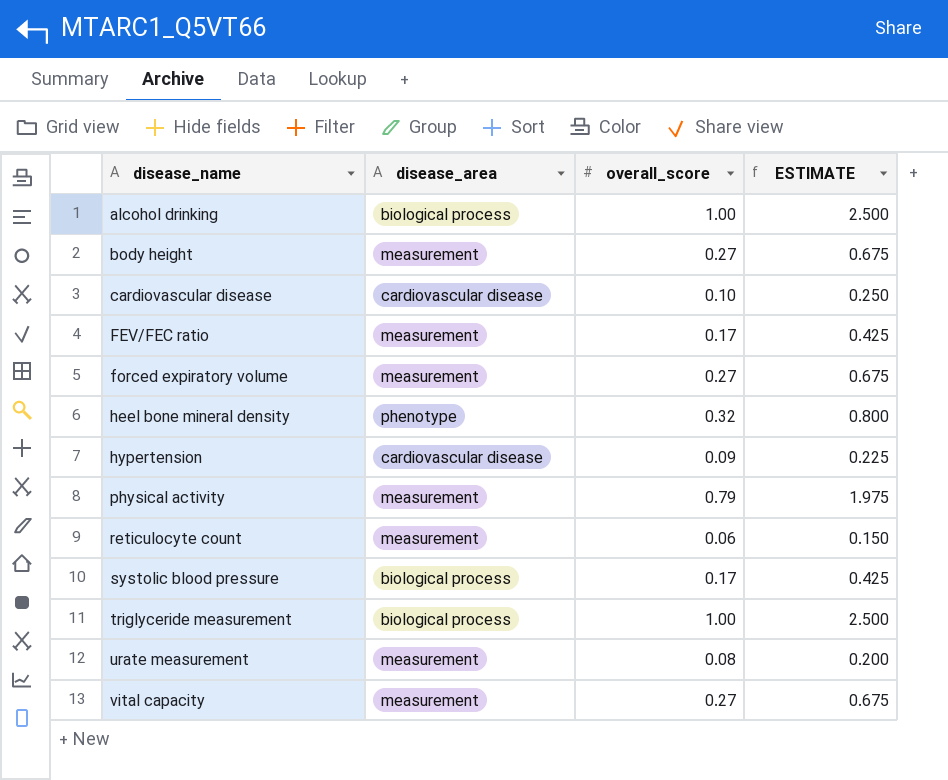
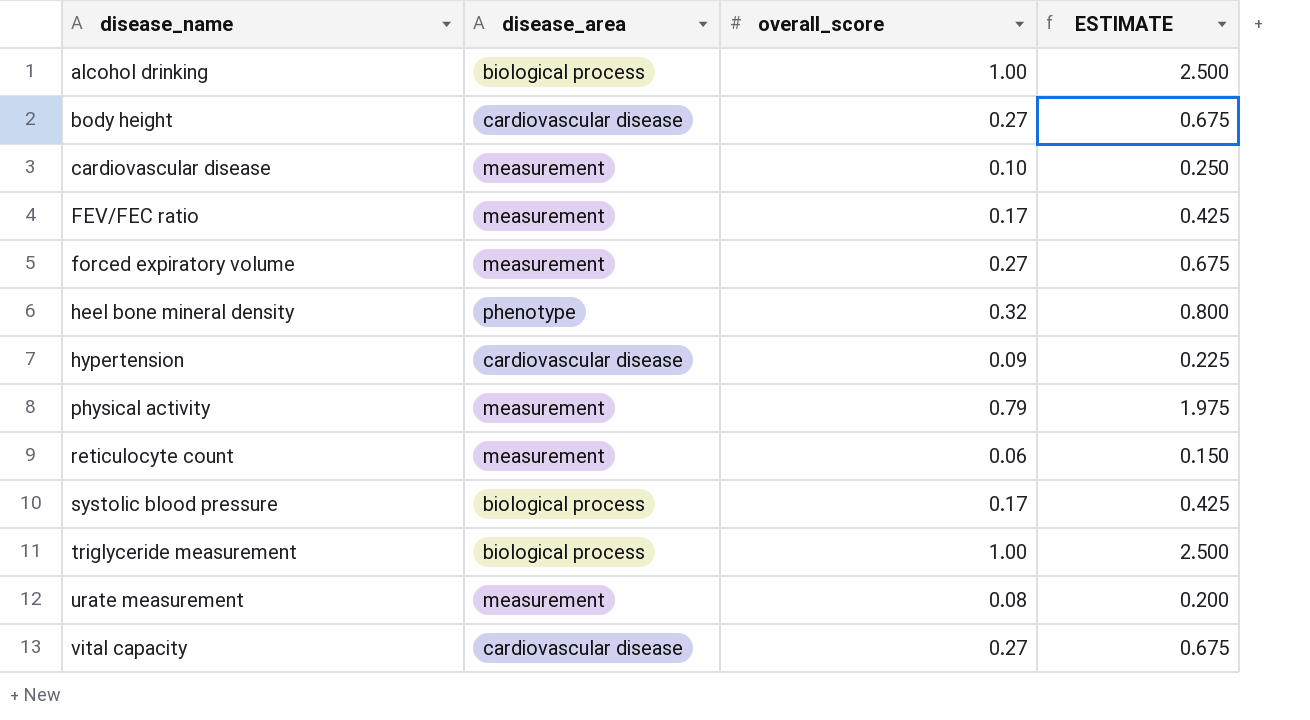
body height | disease_area: measurement -> cardiovascular disease
cardiovascular disease | disease_area: cardiovascular disease -> measurement
vital capacity | disease_area: measurement -> cardiovascular disease

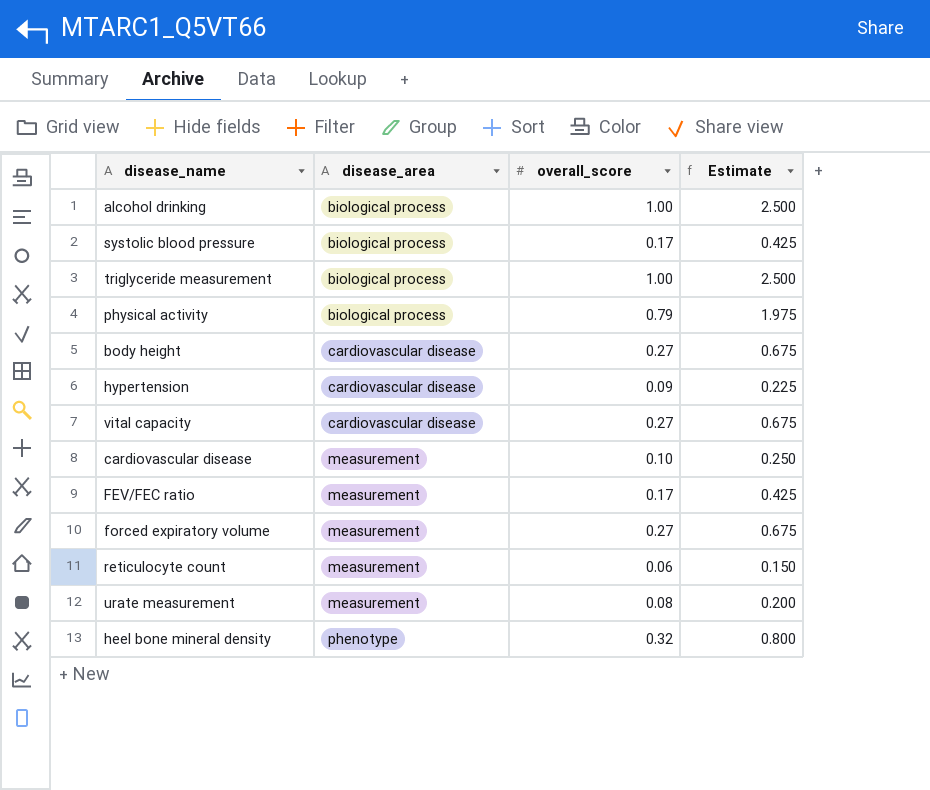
row order: disease_name ascending -> disease_area ascending
column name: ESTIMATE -> Estimate
physical activity | disease_area: measurement -> biological process

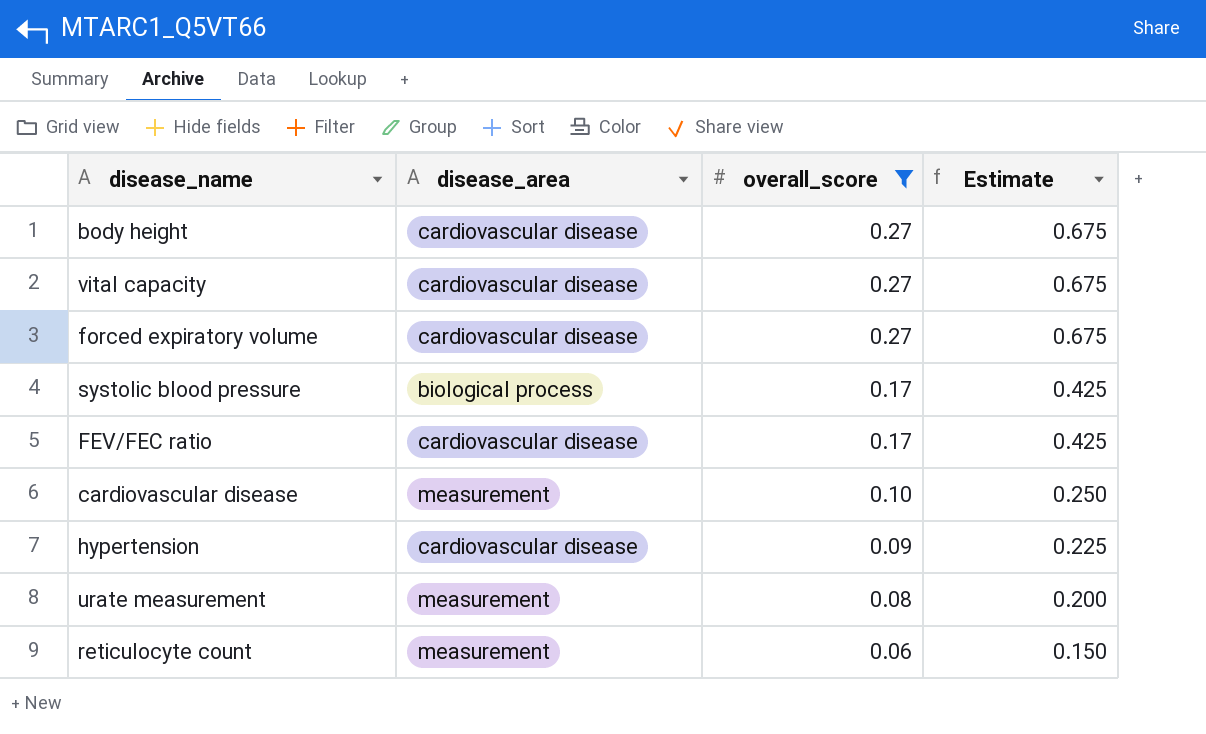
filter: none -> overall_score <= 0.27
row order: disease_area ascending -> overall_score descending
forced expiratory volume | disease_area: measurement -> cardiovascular disease
FEV/FEC ratio | disease_area: measurement -> cardiovascular disease

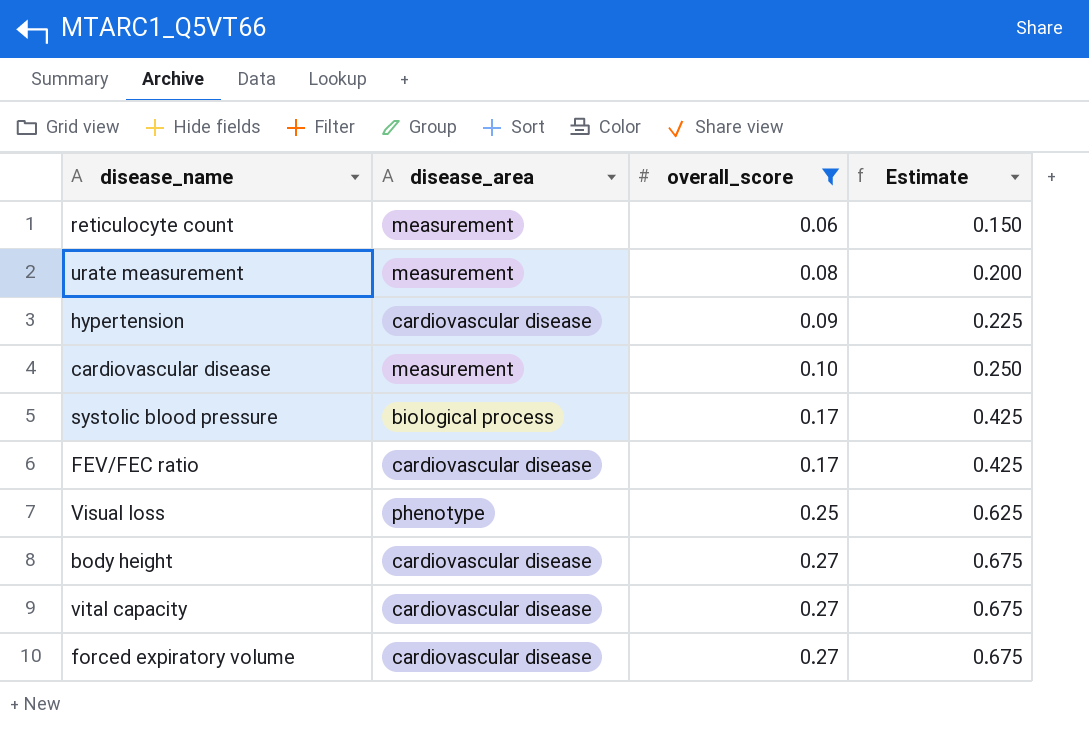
row order: overall_score descending -> overall_score ascending
row Visual loss: none -> phenotype | 0.25 | 0.625

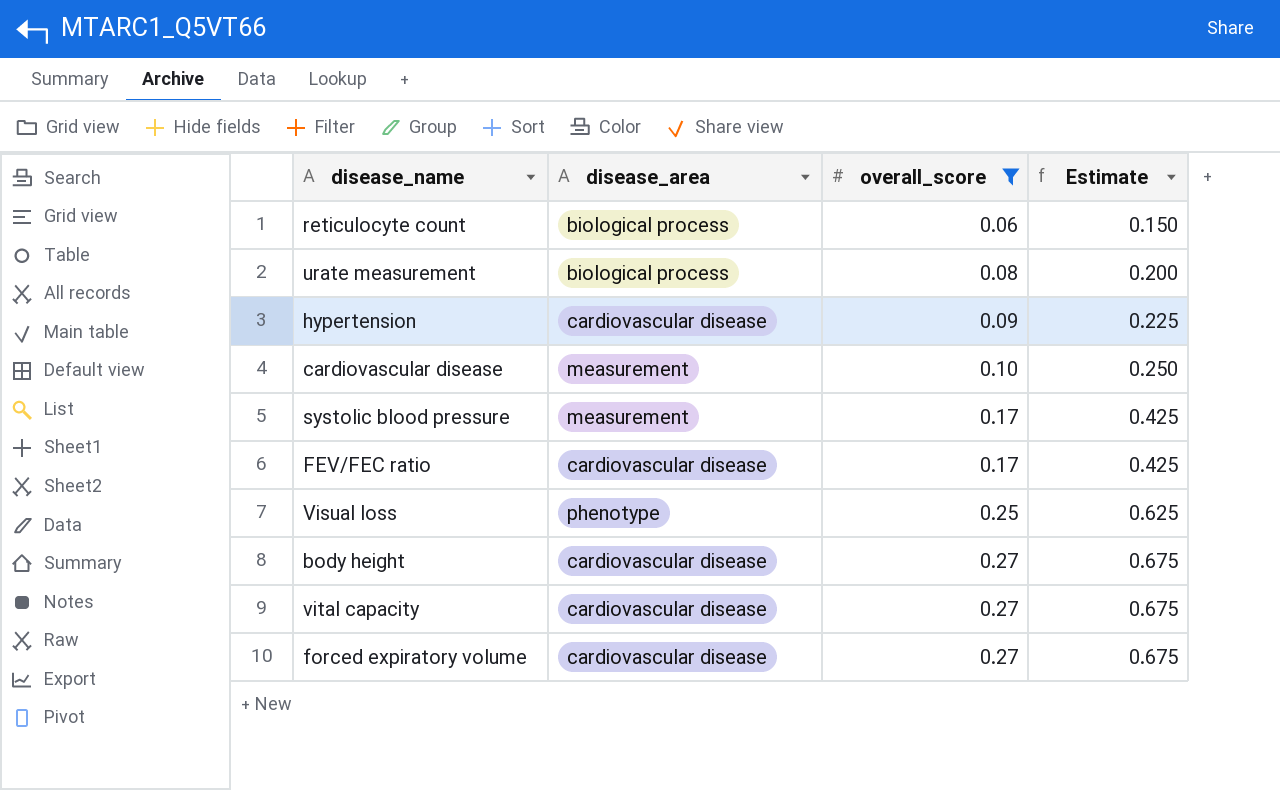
reticulocyte count | disease_area: measurement -> biological process
urate measurement | disease_area: measurement -> biological process
systolic blood pressure | disease_area: biological process -> measurement

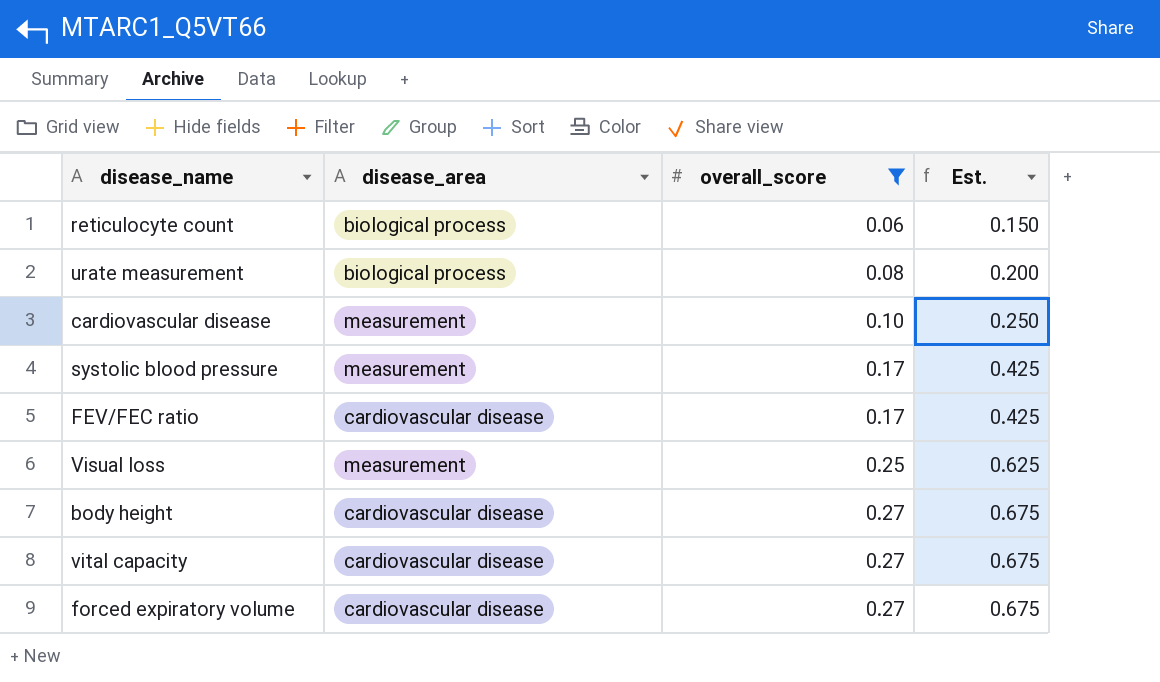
column name: Estimate -> Est.
row hypertension: cardiovascular disease | 0.09 | 0.225 -> none
Visual loss | disease_area: phenotype -> measurement

